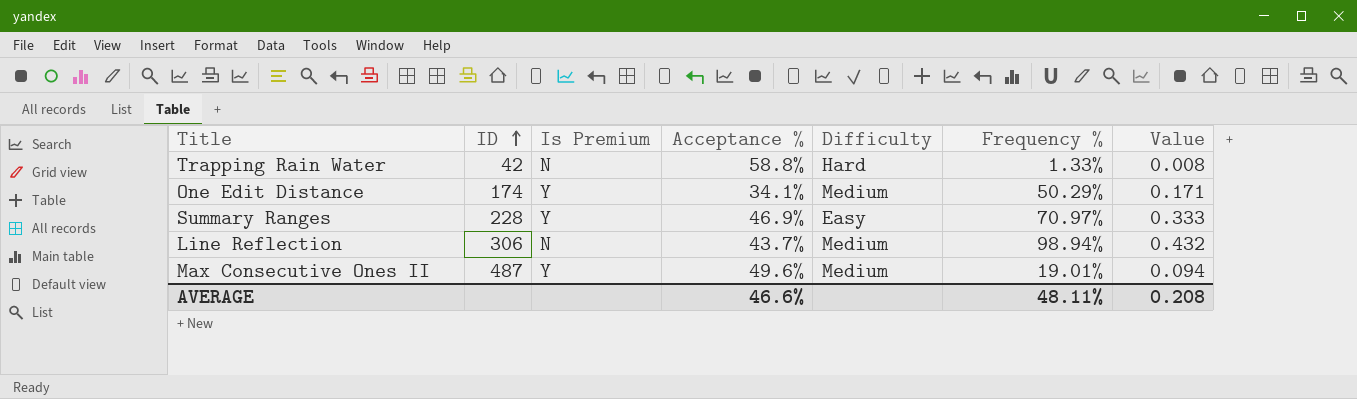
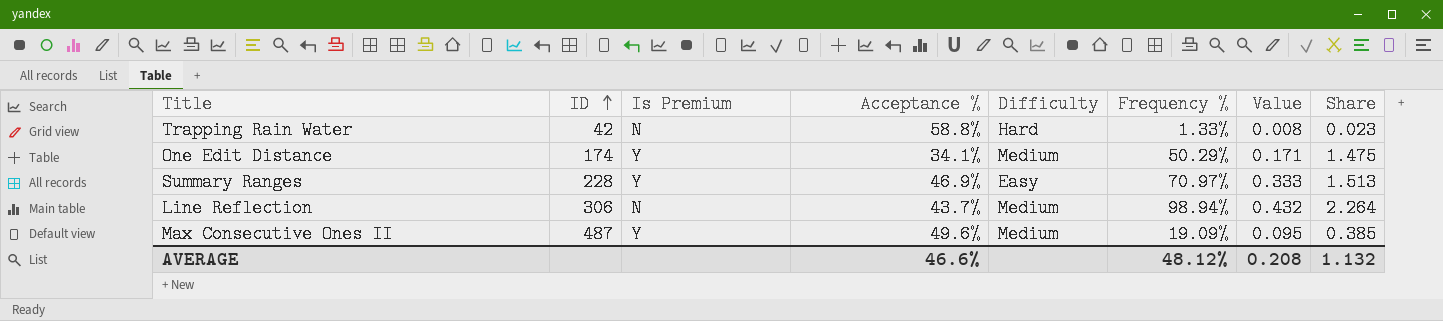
column Share | formula: none -> [Frequency %] / [Acceptance %]
Max Consecutive Ones II | Frequency %: 19.01% -> 19.09%
Max Consecutive Ones II | Value: 0.094 -> 0.095
AVERAGE | Frequency %: 48.11% -> 48.12%

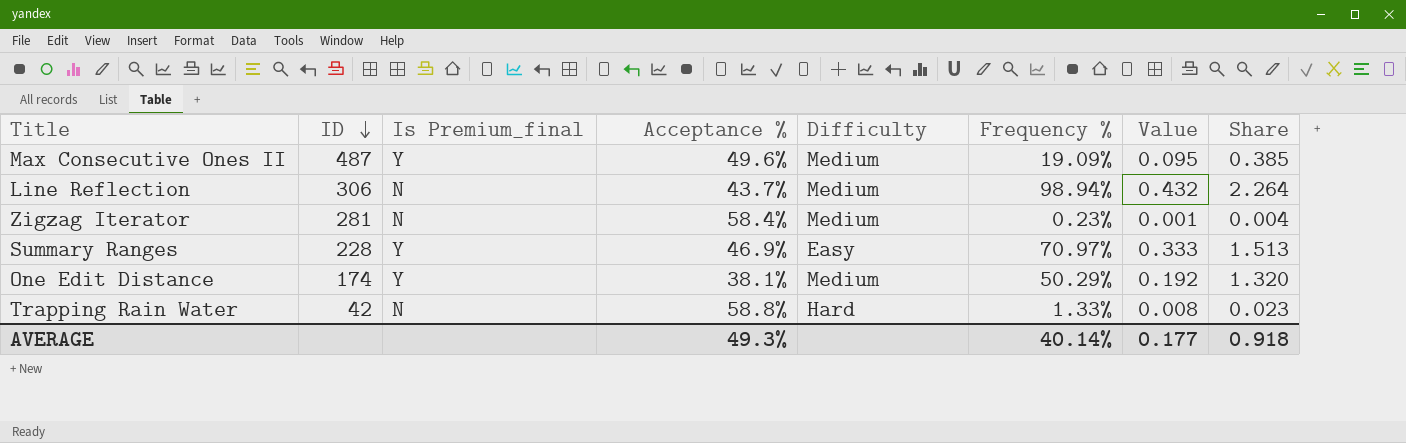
row order: ID ascending -> ID descending
column name: Is Premium -> Is Premium_final
row Zigzag Iterator: none -> 281 | N | 58.4% | Medium | 0.23% | 0.001 | 0.004
One Edit Distance | Acceptance %: 34.1% -> 38.1%
One Edit Distance | Value: 0.171 -> 0.192
One Edit Distance | Share: 1.475 -> 1.320
AVERAGE | Acceptance %: 46.6% -> 49.3%
AVERAGE | Frequency %: 48.12% -> 40.14%
AVERAGE | Value: 0.208 -> 0.177
AVERAGE | Share: 1.132 -> 0.918

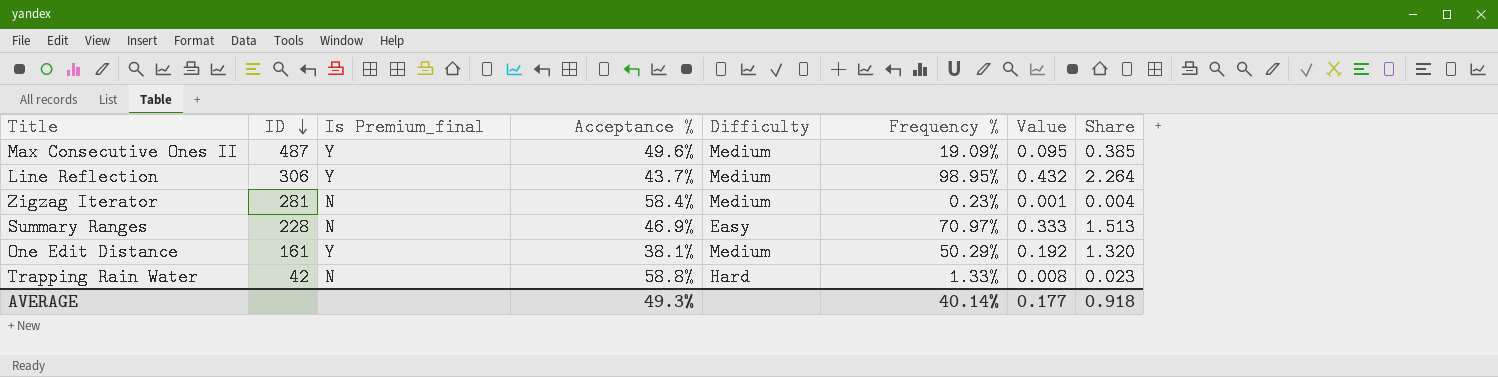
Line Reflection | Is Premium_final: N -> Y
Line Reflection | Frequency %: 98.94% -> 98.95%
Summary Ranges | Is Premium_final: Y -> N
One Edit Distance | ID: 174 -> 161

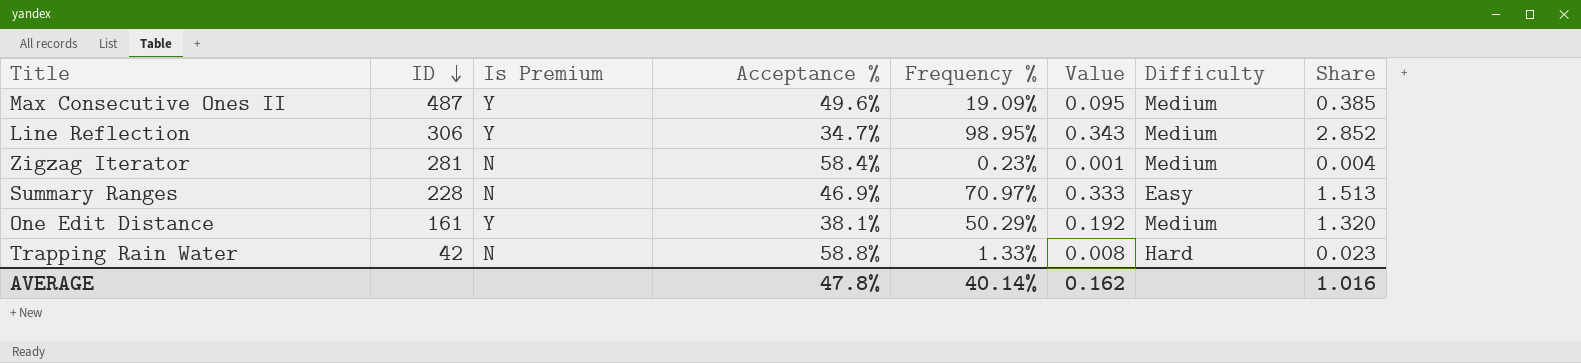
column name: Is Premium_final -> Is Premium
column Difficulty | position: 5 -> 7
Line Reflection | Acceptance %: 43.7% -> 34.7%
Line Reflection | Value: 0.432 -> 0.343
Line Reflection | Share: 2.264 -> 2.852
AVERAGE | Acceptance %: 49.3% -> 47.8%
AVERAGE | Value: 0.177 -> 0.162
AVERAGE | Share: 0.918 -> 1.016

